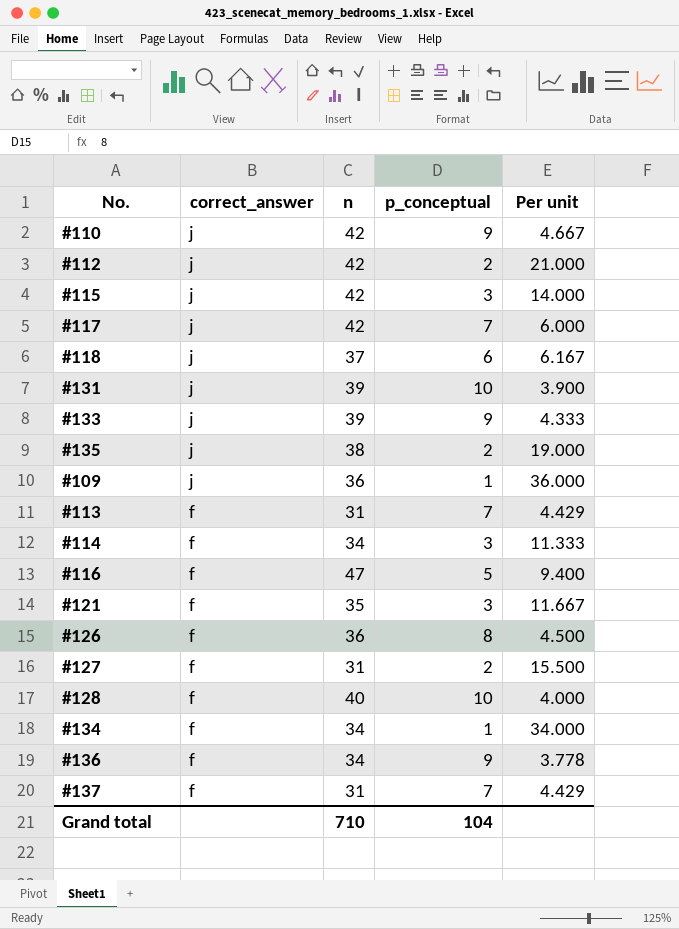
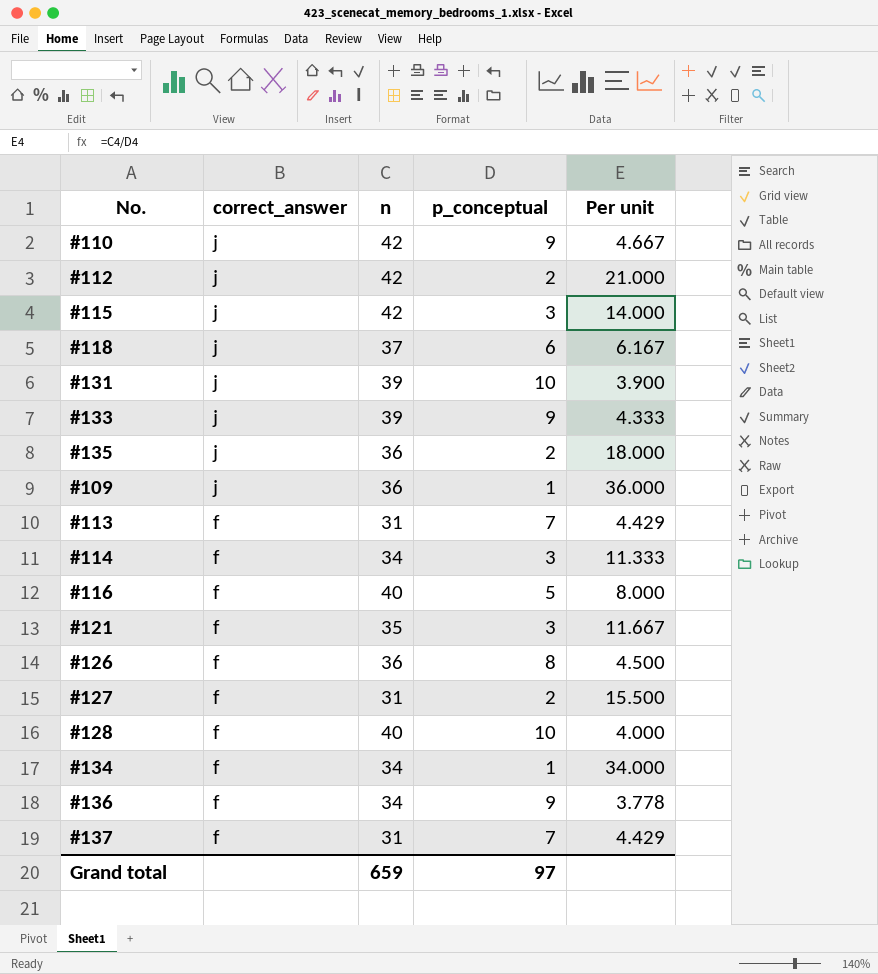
row #117: j | 42 | 7 | 6.000 -> none
#135 | n: 38 -> 36
#135 | Per unit: 19.000 -> 18.000
#116 | n: 47 -> 40
#116 | Per unit: 9.400 -> 8.000
Grand total | n: 710 -> 659
Grand total | p_conceptual: 104 -> 97

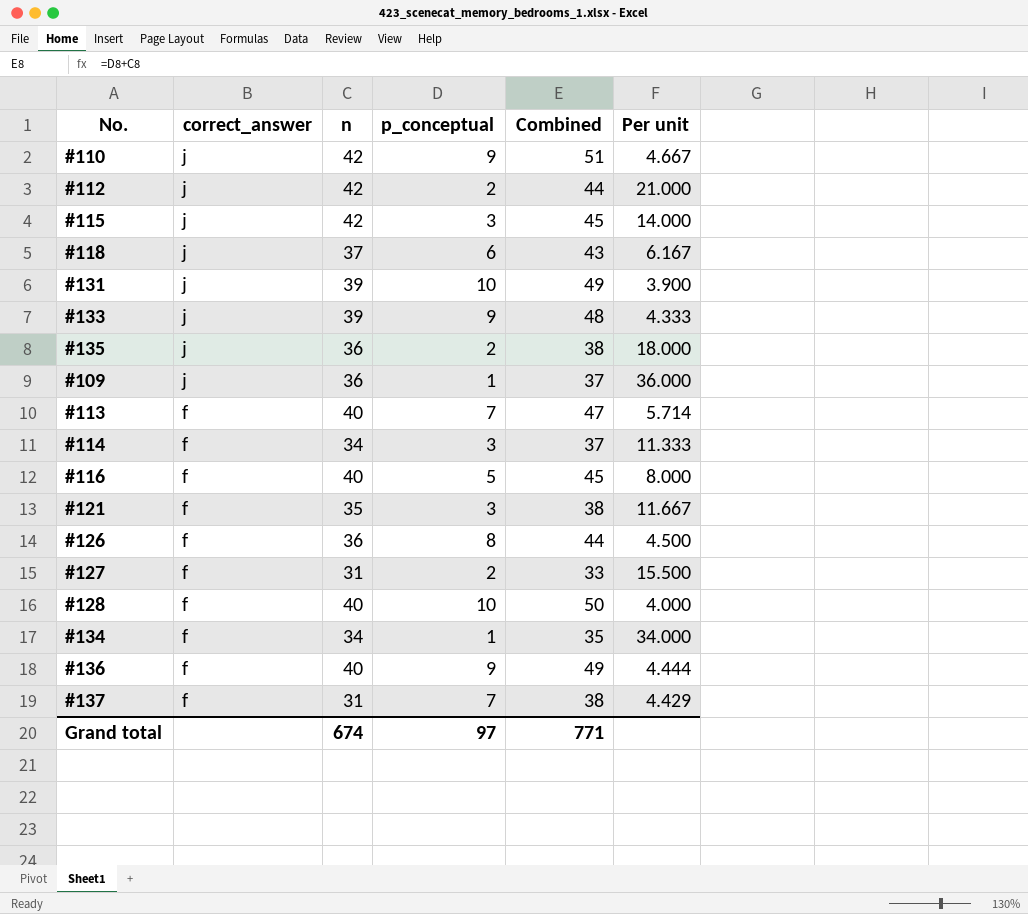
column Combined | formula: none -> [n] + [p_conceptual]
#113 | n: 31 -> 40
#113 | Per unit: 4.429 -> 5.714
#136 | n: 34 -> 40
#136 | Per unit: 3.778 -> 4.444
Grand total | n: 659 -> 674

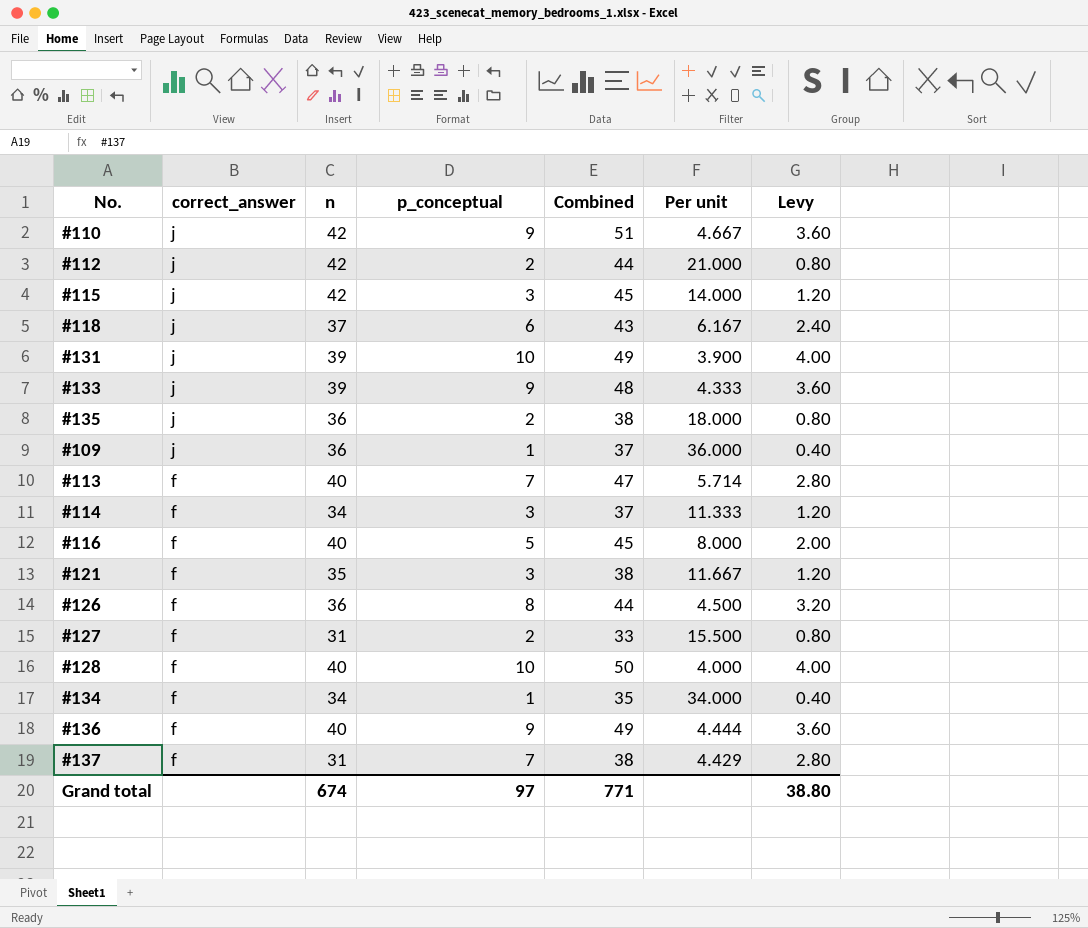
column Levy | formula: none -> [p_conceptual] * 0.4

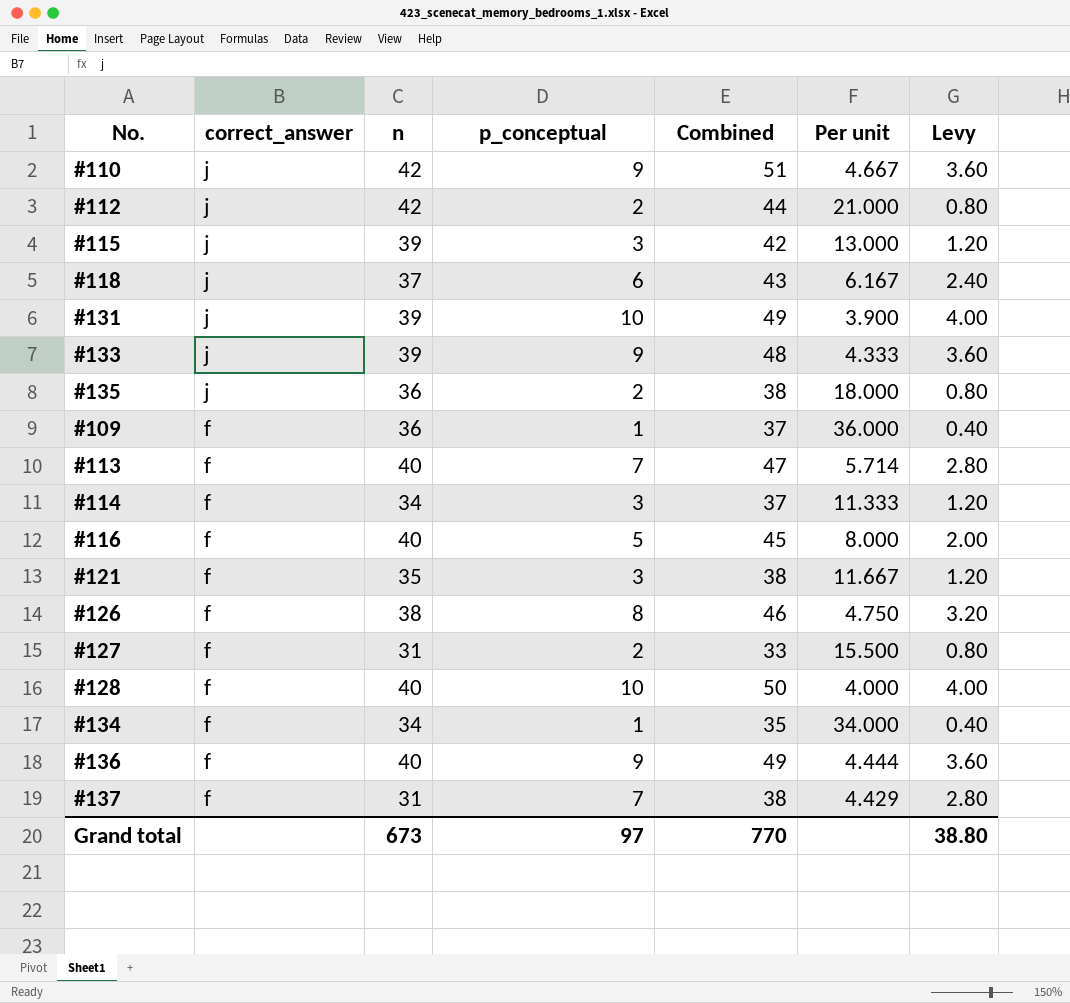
#115 | n: 42 -> 39
#115 | Combined: 45 -> 42
#115 | Per unit: 14.000 -> 13.000
#109 | correct_answer: j -> f
#126 | n: 36 -> 38
#126 | Combined: 44 -> 46
#126 | Per unit: 4.500 -> 4.750
Grand total | n: 674 -> 673
Grand total | Combined: 771 -> 770

